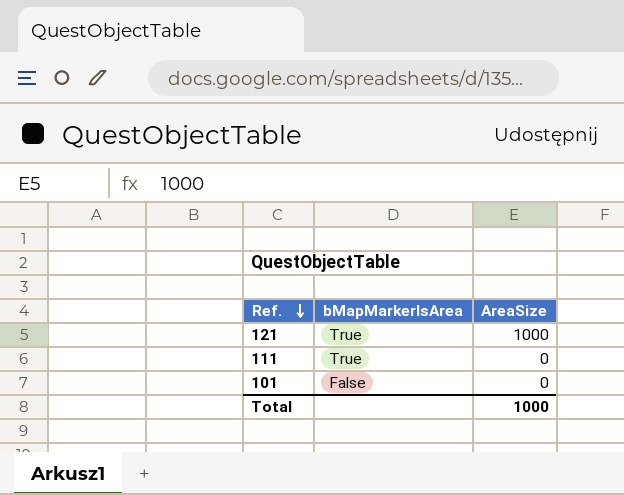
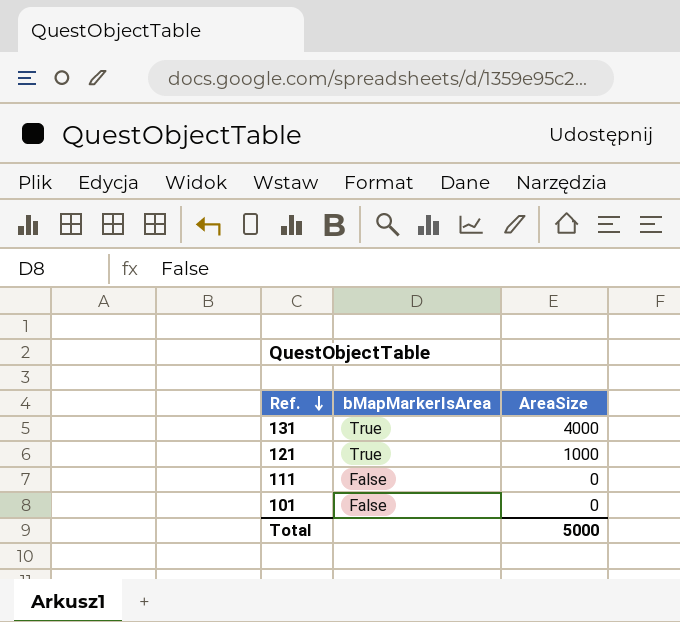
row 131: none -> True | 4000
111 | bMapMarkerIsArea: True -> False
Total | AreaSize: 1000 -> 5000

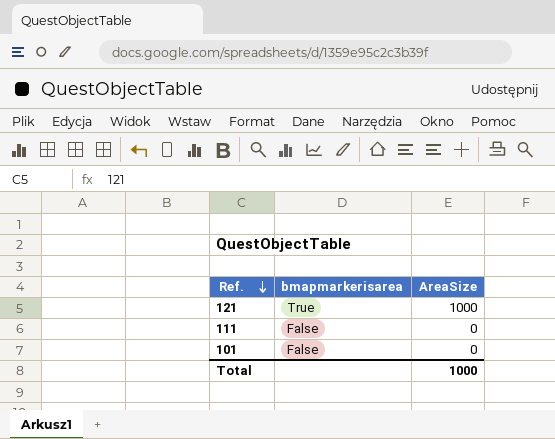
column name: bMapMarkerIsArea -> bmapmarkerisarea
row 131: True | 4000 -> none
Total | AreaSize: 5000 -> 1000

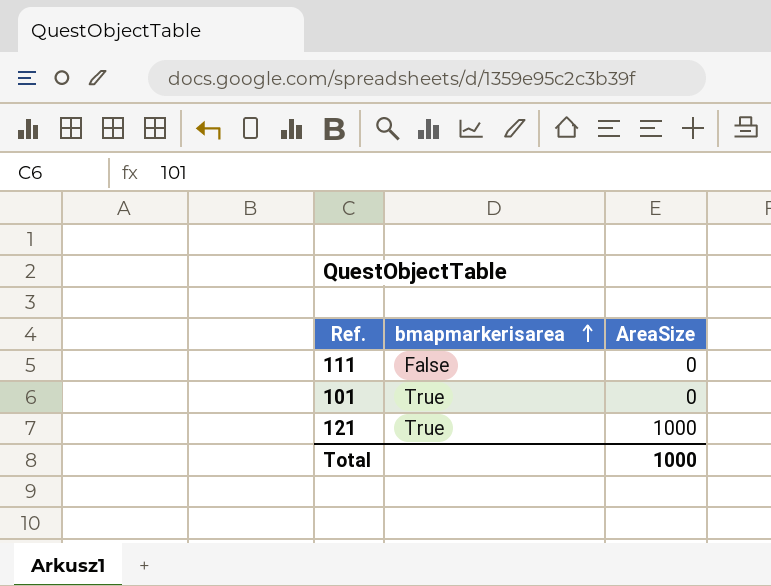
row order: Ref. descending -> bmapmarkerisarea ascending
101 | bmapmarkerisarea: False -> True

